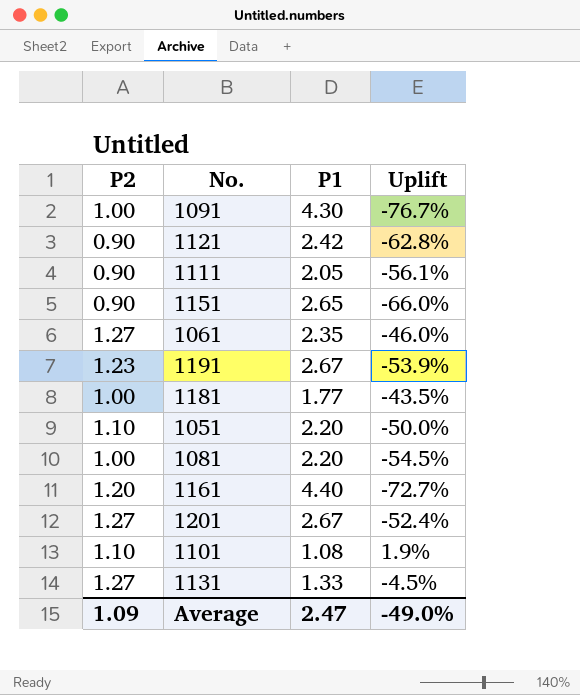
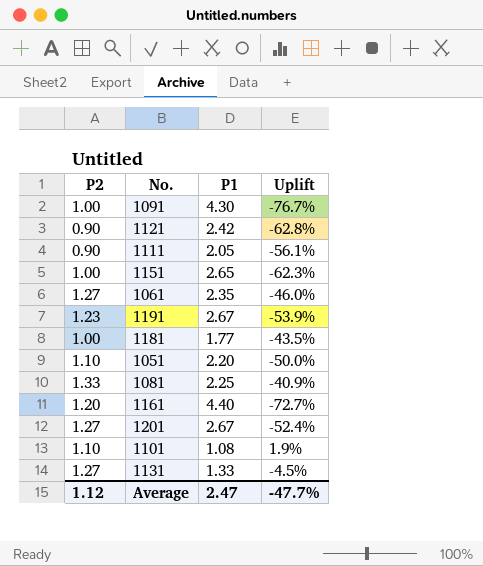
1151 | P2: 0.90 -> 1.00
1151 | Uplift: -66.0% -> -62.3%
1081 | P2: 1.00 -> 1.33
1081 | P1: 2.20 -> 2.25
1081 | Uplift: -54.5% -> -40.9%
Average | P2: 1.09 -> 1.12
Average | Uplift: -49.0% -> -47.7%

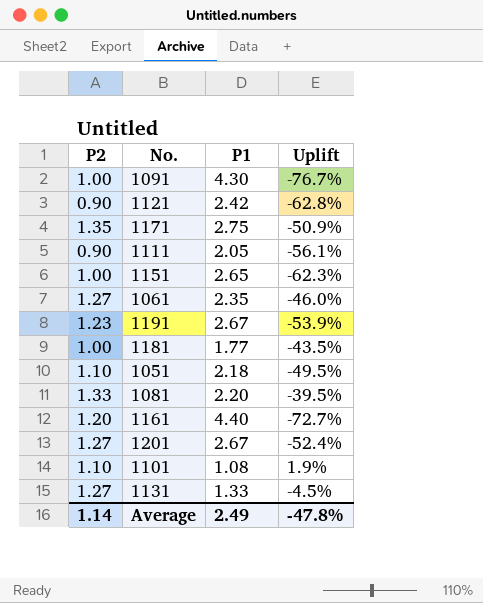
row 1171: none -> 1.35 | 2.75 | -50.9%
1051 | P1: 2.20 -> 2.18
1051 | Uplift: -50.0% -> -49.5%
1081 | P1: 2.25 -> 2.20
1081 | Uplift: -40.9% -> -39.5%
Average | P2: 1.12 -> 1.14
Average | P1: 2.47 -> 2.49
Average | Uplift: -47.7% -> -47.8%

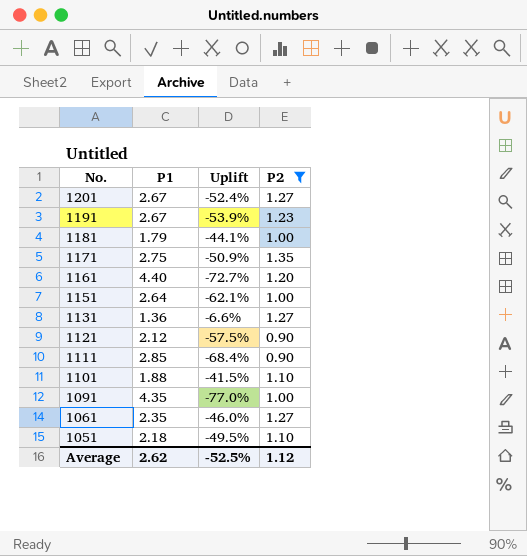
filter: none -> P2 != 1.33
row order: none -> No. descending
column P2 | position: 1 -> 4
1181 | P1: 1.77 -> 1.79
1181 | Uplift: -43.5% -> -44.1%
1151 | P1: 2.65 -> 2.64
1151 | Uplift: -62.3% -> -62.1%
1131 | P1: 1.33 -> 1.36
1131 | Uplift: -4.5% -> -6.6%
1121 | P1: 2.42 -> 2.12
1121 | Uplift: -62.8% -> -57.5%
1111 | P1: 2.05 -> 2.85
1111 | Uplift: -56.1% -> -68.4%
1101 | P1: 1.08 -> 1.88
1101 | Uplift: 1.9% -> -41.5%
1091 | P1: 4.30 -> 4.35
1091 | Uplift: -76.7% -> -77.0%
Average | P1: 2.49 -> 2.62
Average | Uplift: -47.8% -> -52.5%
Average | P2: 1.14 -> 1.12

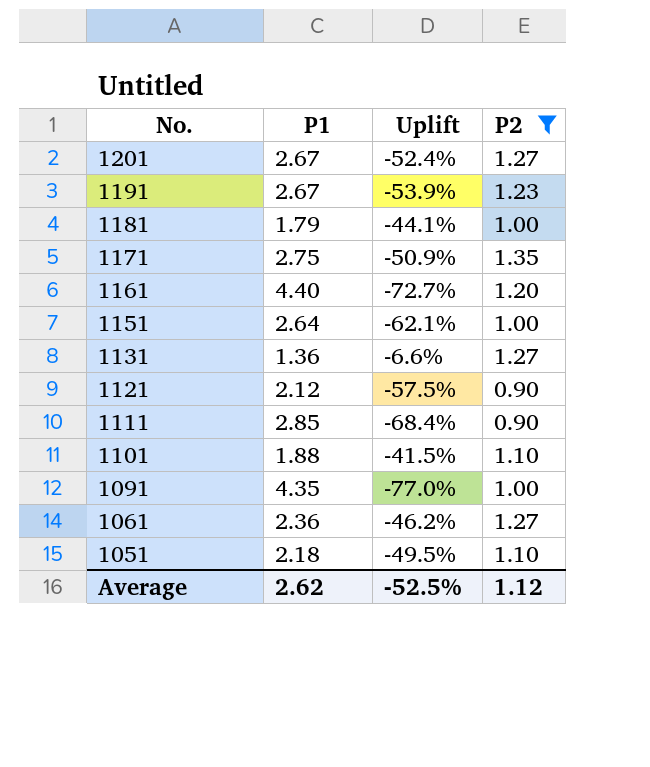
1061 | P1: 2.35 -> 2.36
1061 | Uplift: -46.0% -> -46.2%

